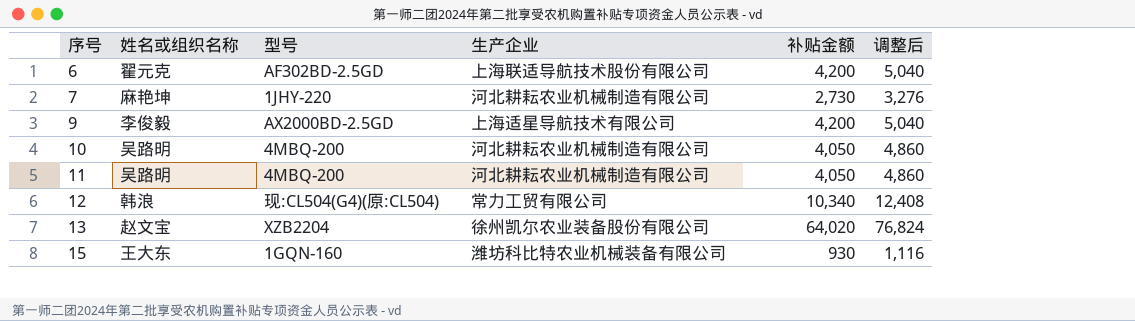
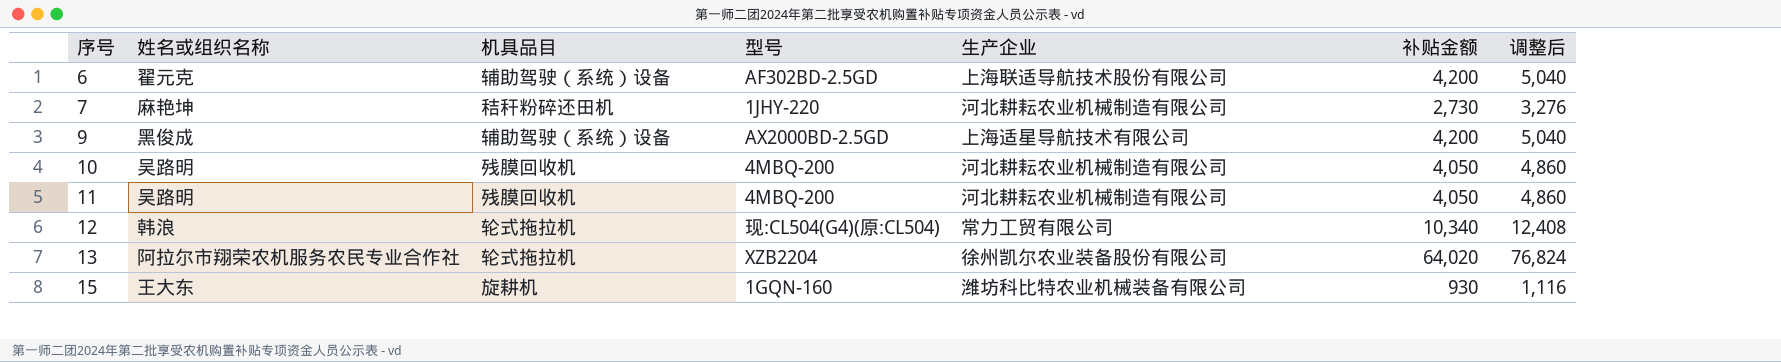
column 机具品目 | position: none -> 3
9 | 姓名或组织名称: 李俊毅 -> 黑俊成
13 | 姓名或组织名称: 赵文宝 -> 阿拉尔市翔荣农机服务农民专业合作社

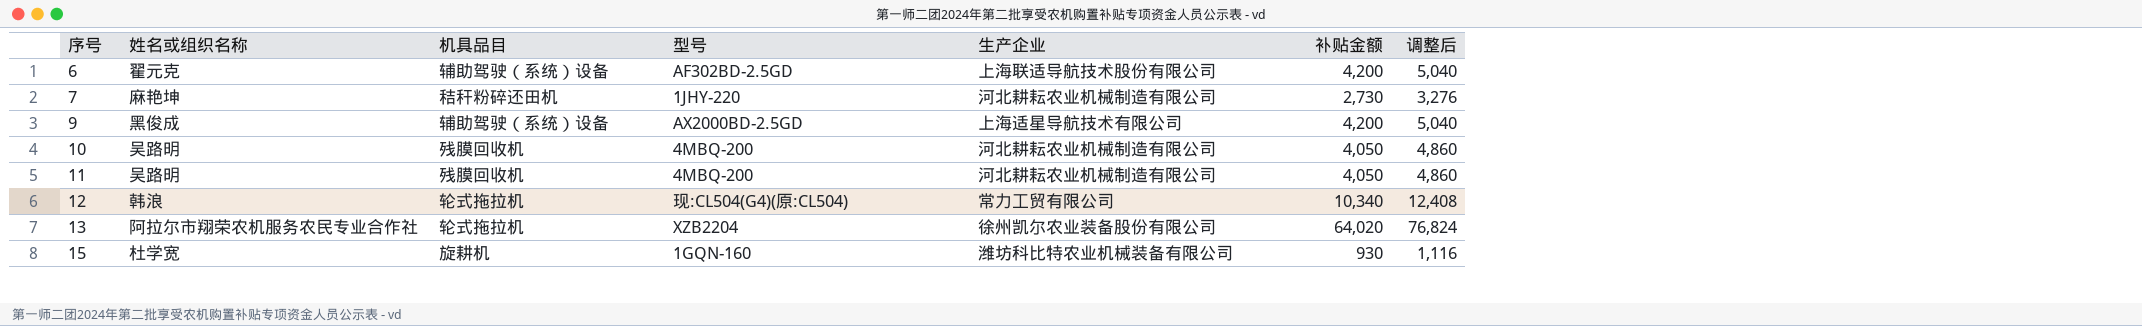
15 | 姓名或组织名称: 王大东 -> 杜学宽

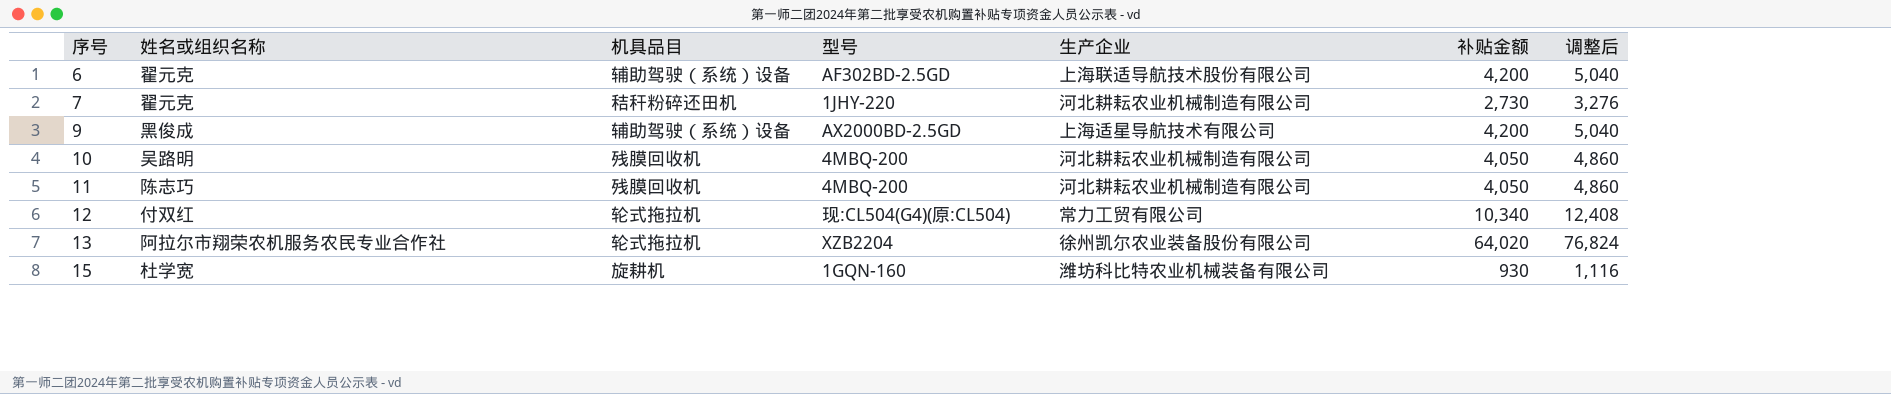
7 | 姓名或组织名称: 麻艳坤 -> 翟元克
11 | 姓名或组织名称: 吴路明 -> 陈志巧
12 | 姓名或组织名称: 韩浪 -> 付双红

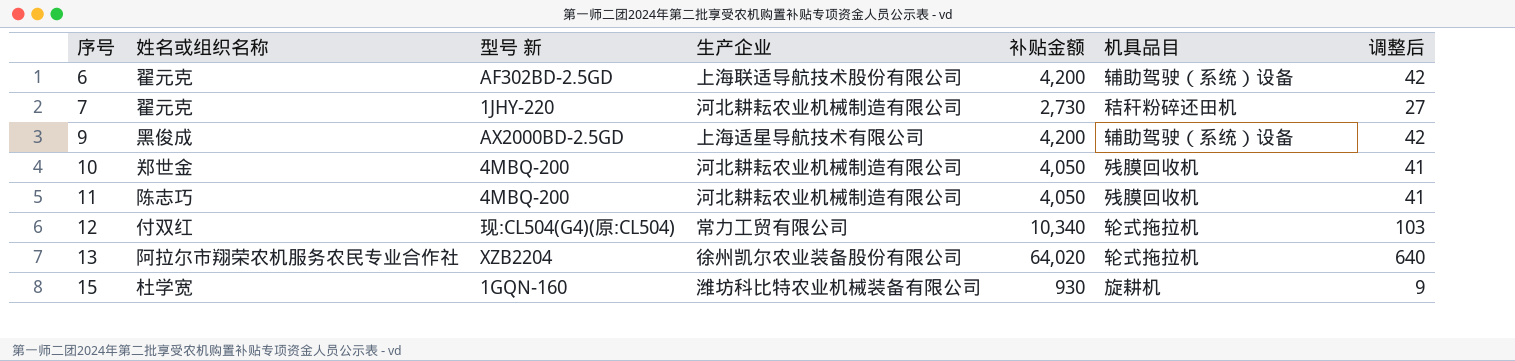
column name: 型号 -> 型号 新
column 机具品目 | position: 3 -> 6
column 调整后 | formula: [补贴金额] * 1.2 -> [补贴金额] * 0.01
10 | 姓名或组织名称: 吴路明 -> 郑世金

